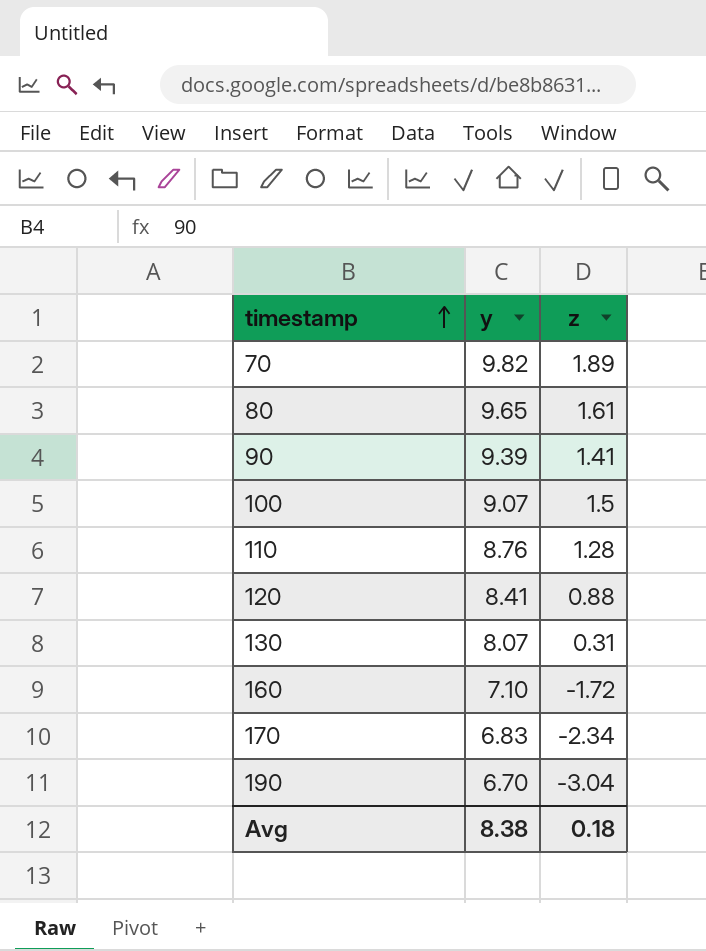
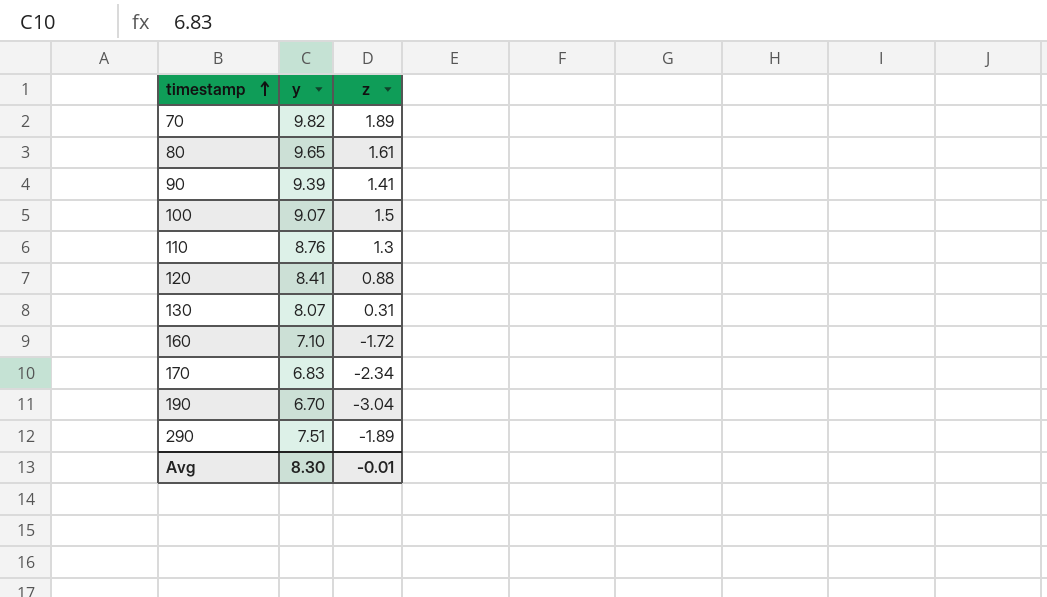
110 | z: 1.28 -> 1.3
row 290: none -> 7.51 | -1.89
Avg | y: 8.38 -> 8.30
Avg | z: 0.18 -> -0.01

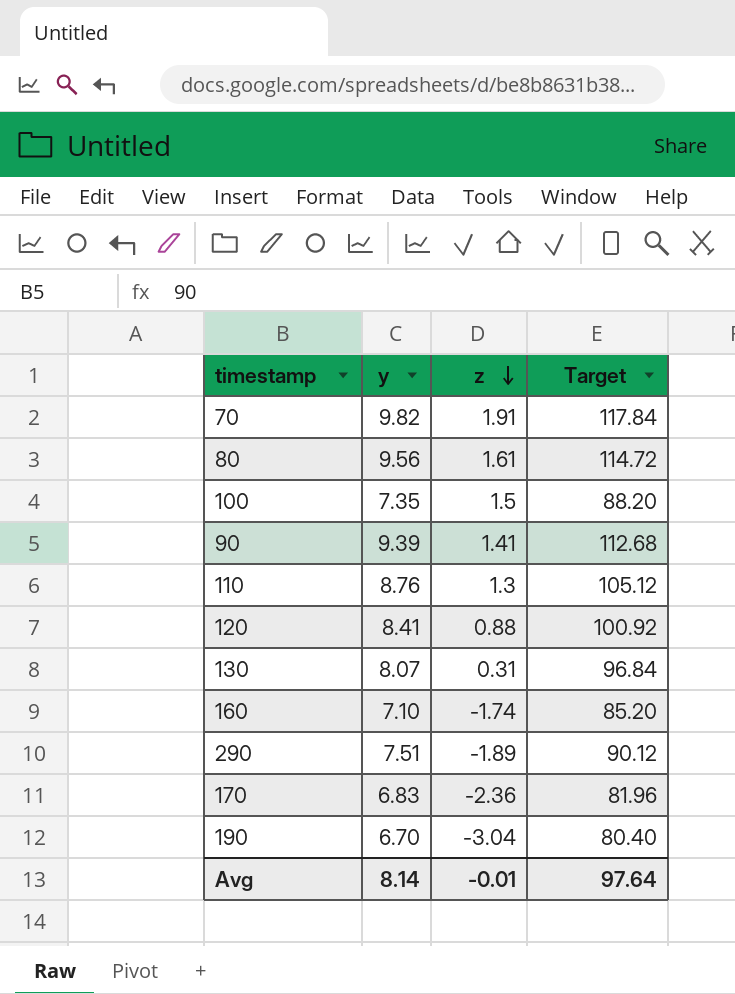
row order: timestamp ascending -> z descending
column Target | formula: none -> [y] * 12
70 | z: 1.89 -> 1.91
80 | y: 9.65 -> 9.56
100 | y: 9.07 -> 7.35
160 | z: -1.72 -> -1.74
170 | z: -2.34 -> -2.36
Avg | y: 8.30 -> 8.14

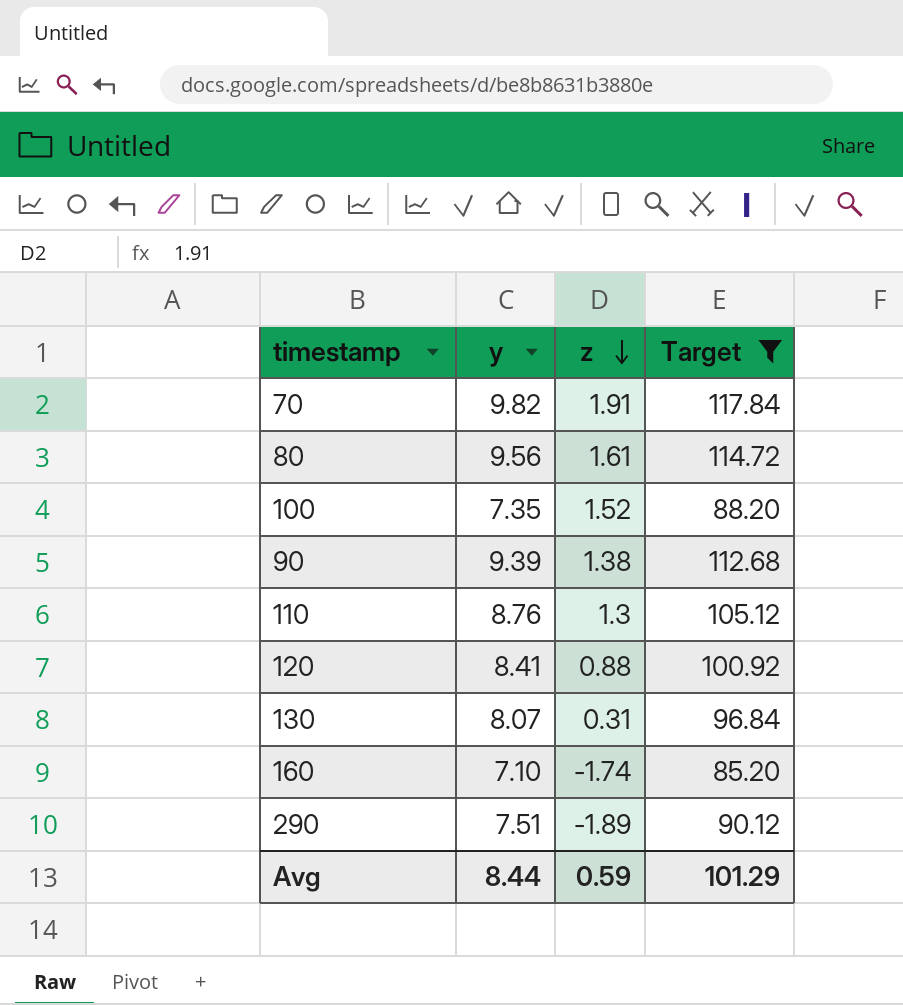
filter: none -> Target >= 85.20
100 | z: 1.5 -> 1.52
90 | z: 1.41 -> 1.38
Avg | y: 8.14 -> 8.44
Avg | z: -0.01 -> 0.59
Avg | Target: 97.64 -> 101.29

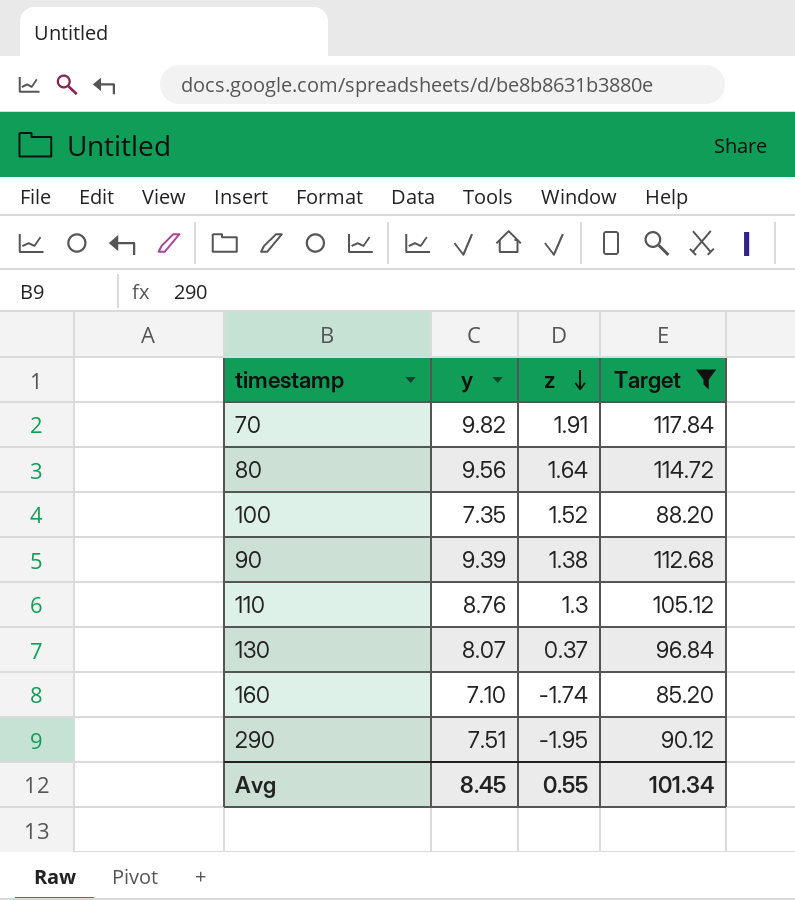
row 120: 8.41 | 0.88 | 100.92 -> none
80 | z: 1.61 -> 1.64
130 | z: 0.31 -> 0.37
290 | z: -1.89 -> -1.95
Avg | y: 8.44 -> 8.45
Avg | z: 0.59 -> 0.55
Avg | Target: 101.29 -> 101.34

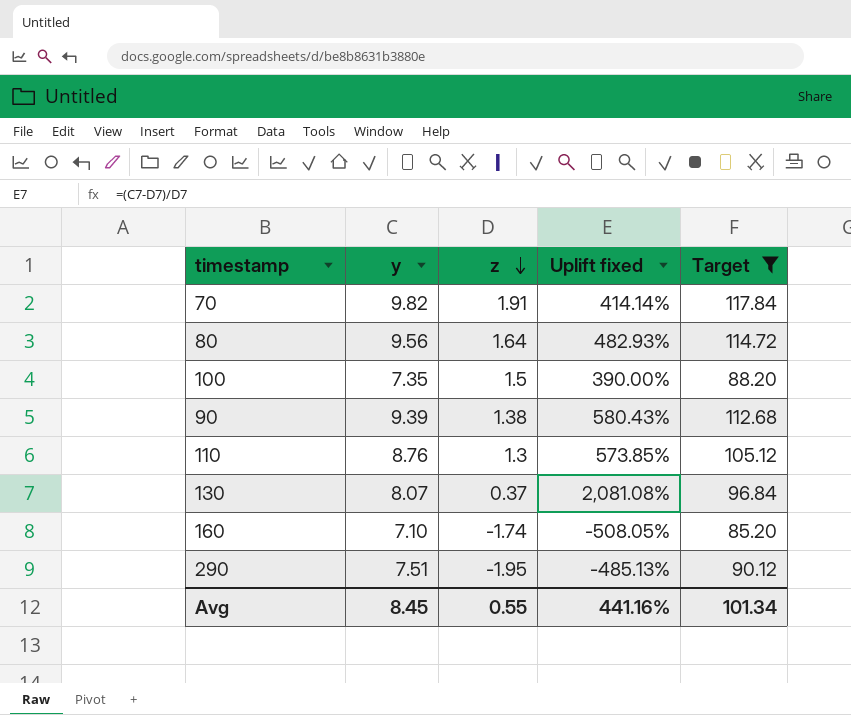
column Uplift fixed | formula: none -> ([y] - [z]) / [z]
100 | z: 1.52 -> 1.5

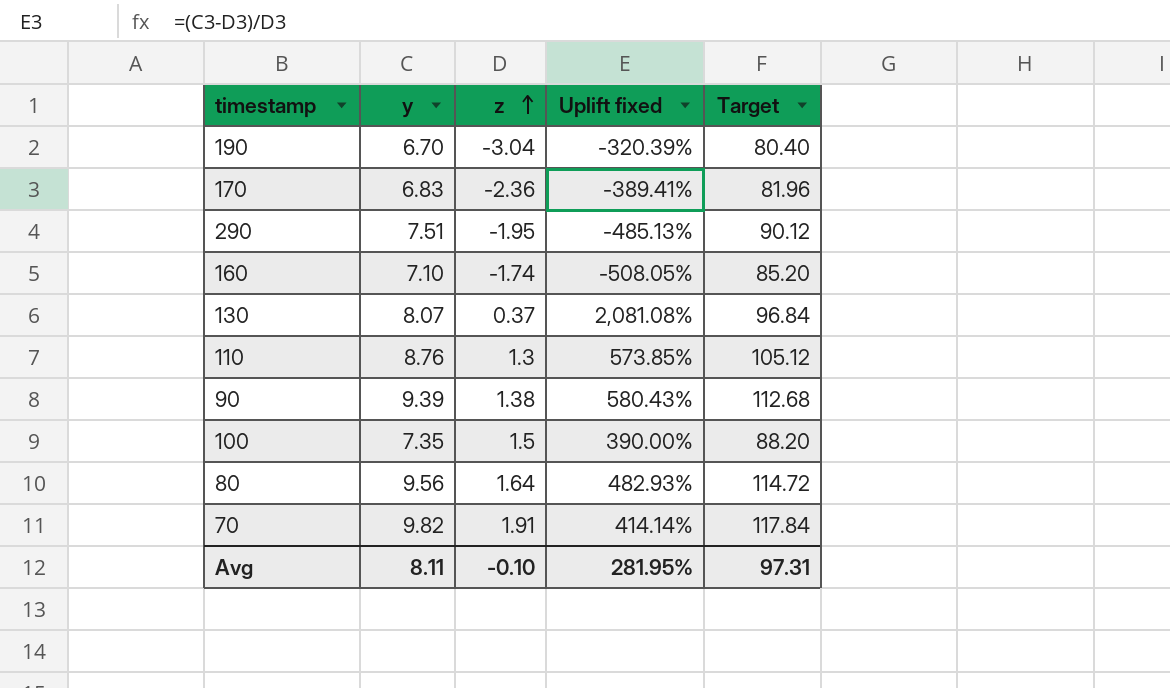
filter: Target >= 85.20 -> none
row order: z descending -> z ascending
Avg | y: 8.45 -> 8.11
Avg | z: 0.55 -> -0.10
Avg | Uplift fixed: 441.16% -> 281.95%
Avg | Target: 101.34 -> 97.31

